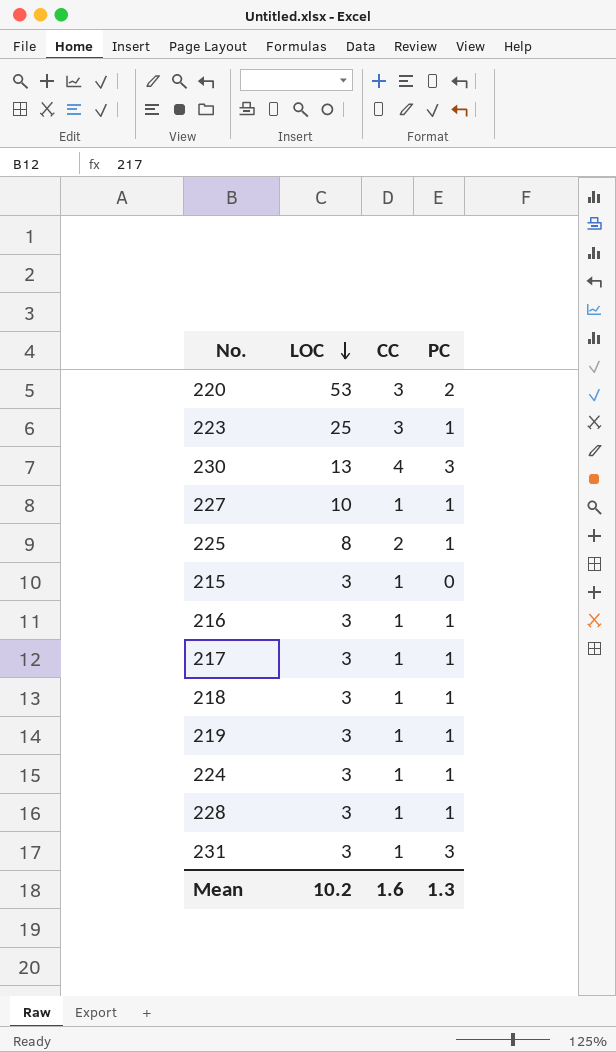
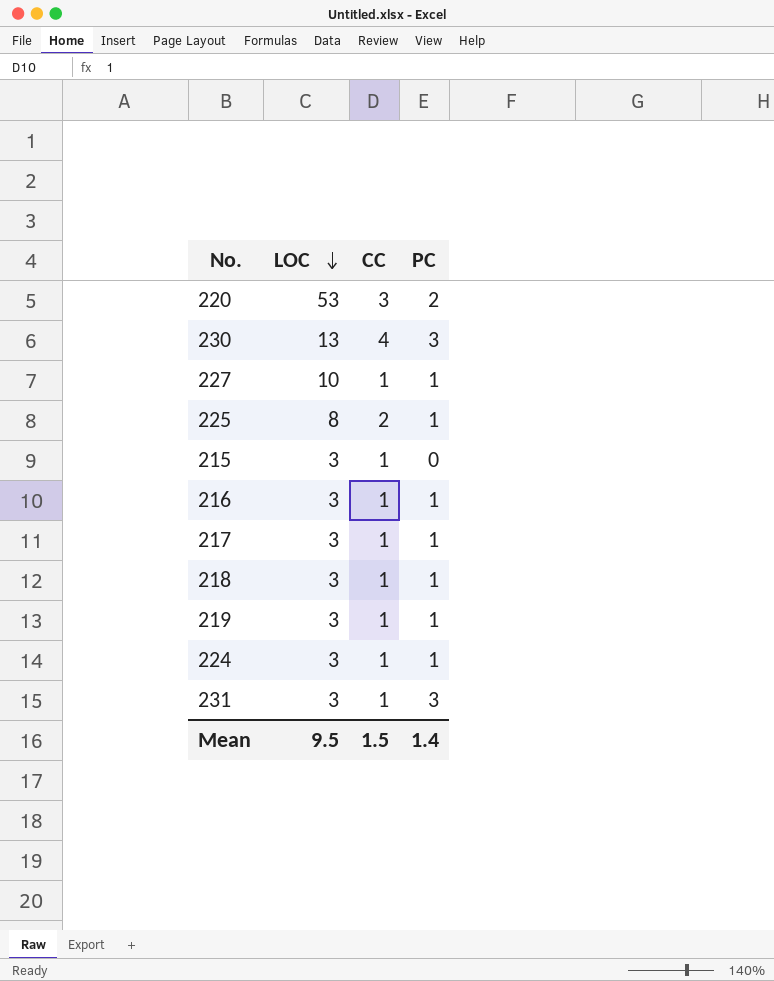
row 223: 25 | 3 | 1 -> none
row 228: 3 | 1 | 1 -> none
Mean | LOC: 10.2 -> 9.5
Mean | CC: 1.6 -> 1.5
Mean | PC: 1.3 -> 1.4

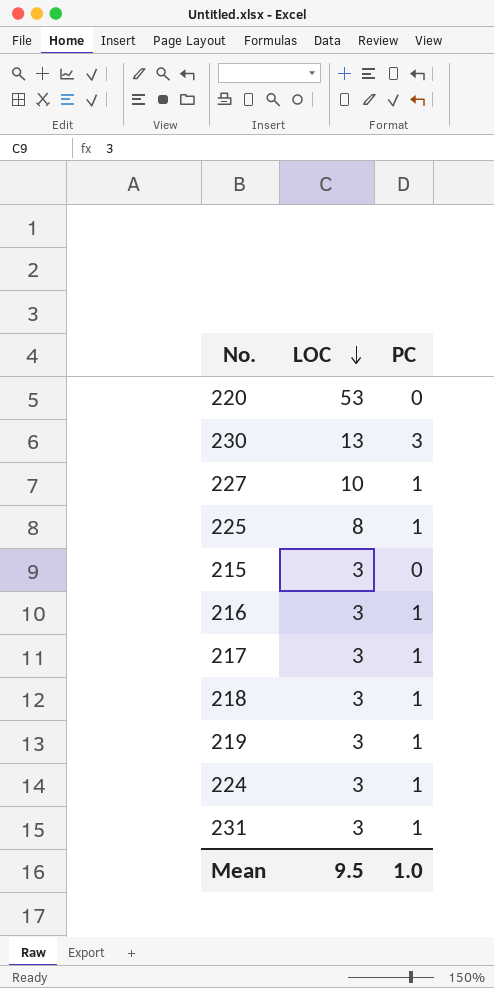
column CC | position: 3 -> none
220 | PC: 2 -> 0
231 | PC: 3 -> 1
Mean | PC: 1.4 -> 1.0

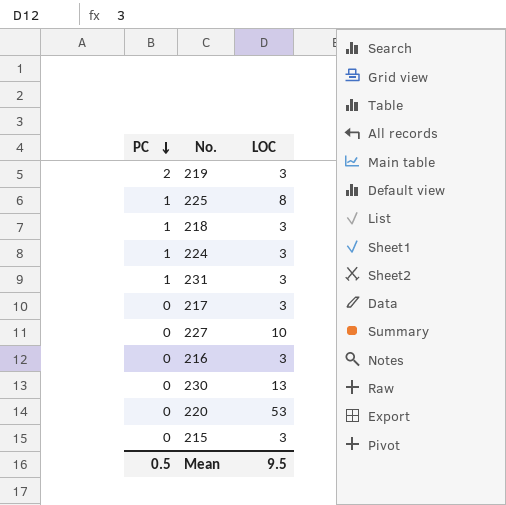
row order: LOC descending -> PC descending
column PC | position: 3 -> 1
219 | PC: 1 -> 2
217 | PC: 1 -> 0
227 | PC: 1 -> 0
216 | PC: 1 -> 0
230 | PC: 3 -> 0
Mean | PC: 1.0 -> 0.5

